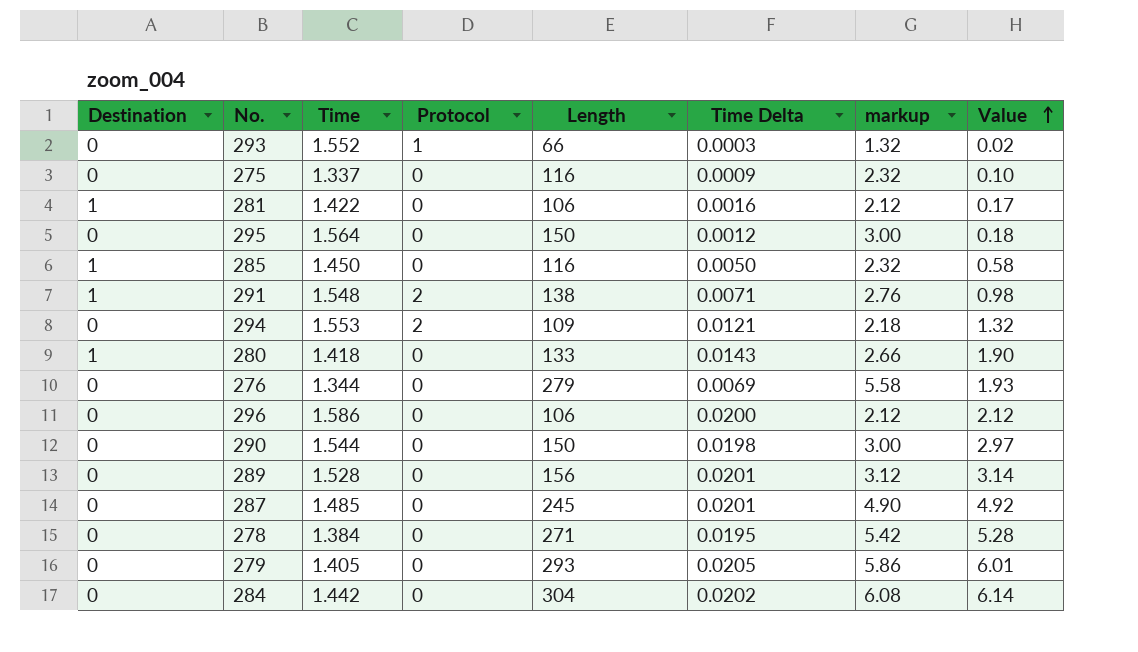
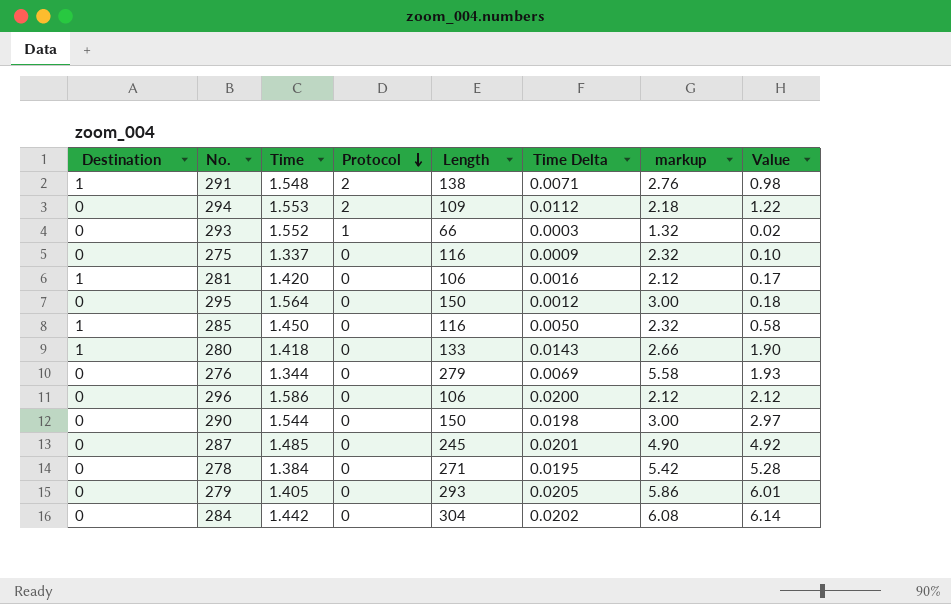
row order: Value ascending -> Protocol descending
row 289: 0 | 1.528 | 0 | 156 | 0.0201 | 3.12 | 3.14 -> none
294 | Time Delta: 0.0121 -> 0.0112
294 | Value: 1.32 -> 1.22
281 | Time: 1.422 -> 1.420

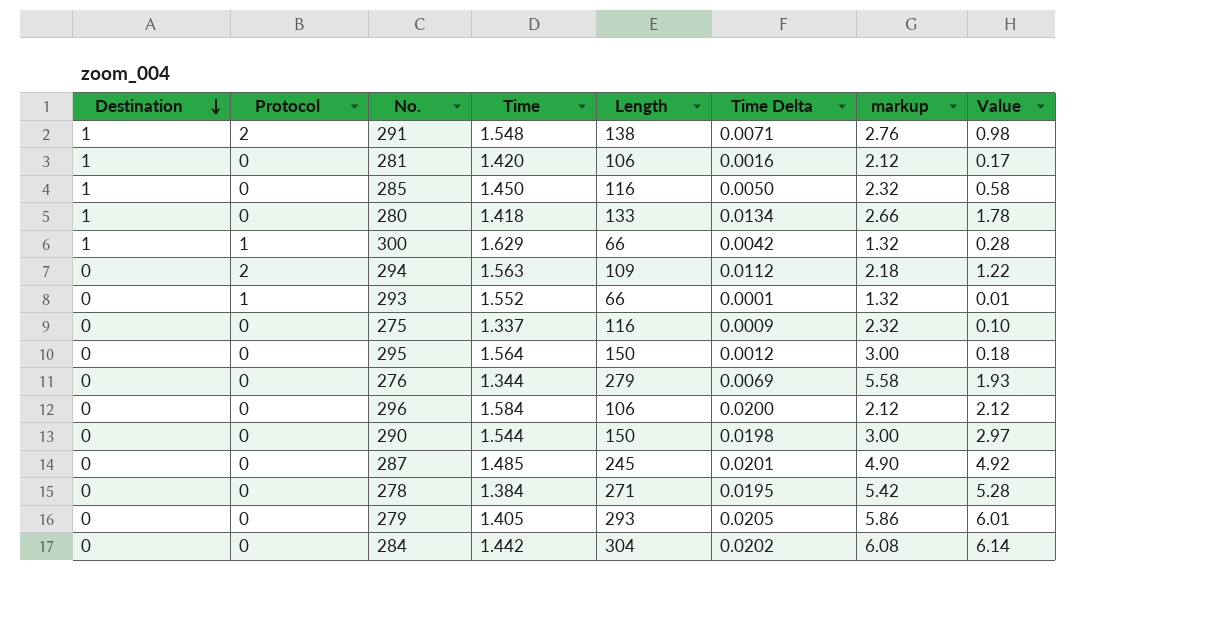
row order: Protocol descending -> Destination descending
column Protocol | position: 4 -> 2
280 | Time Delta: 0.0143 -> 0.0134
280 | Value: 1.90 -> 1.78
row 300: none -> 1 | 1 | 1.629 | 66 | 0.0042 | 1.32 | 0.28
294 | Time: 1.553 -> 1.563
293 | Time Delta: 0.0003 -> 0.0001
293 | Value: 0.02 -> 0.01
296 | Time: 1.586 -> 1.584

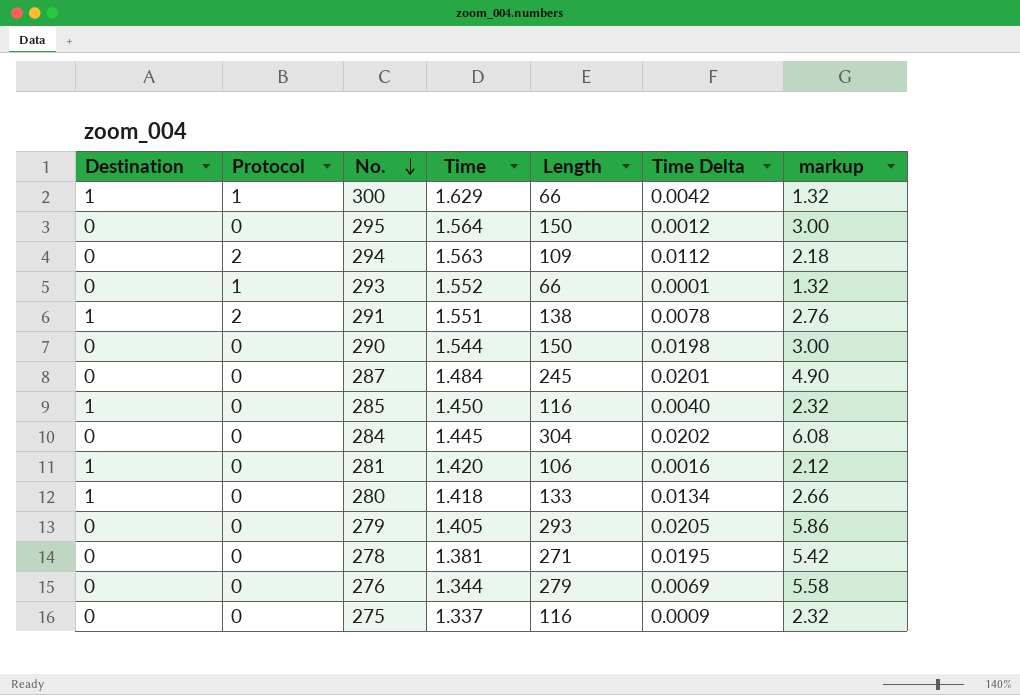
row order: Destination descending -> No. descending
column Value | formula: [Length] * [Time Delta] -> none
row 296: 0 | 0 | 1.584 | 106 | 0.0200 | 2.12 | 2.12 -> none
291 | Time: 1.548 -> 1.551
291 | Time Delta: 0.0071 -> 0.0078
287 | Time: 1.485 -> 1.484
285 | Time Delta: 0.0050 -> 0.0040
284 | Time: 1.442 -> 1.445
278 | Time: 1.384 -> 1.381

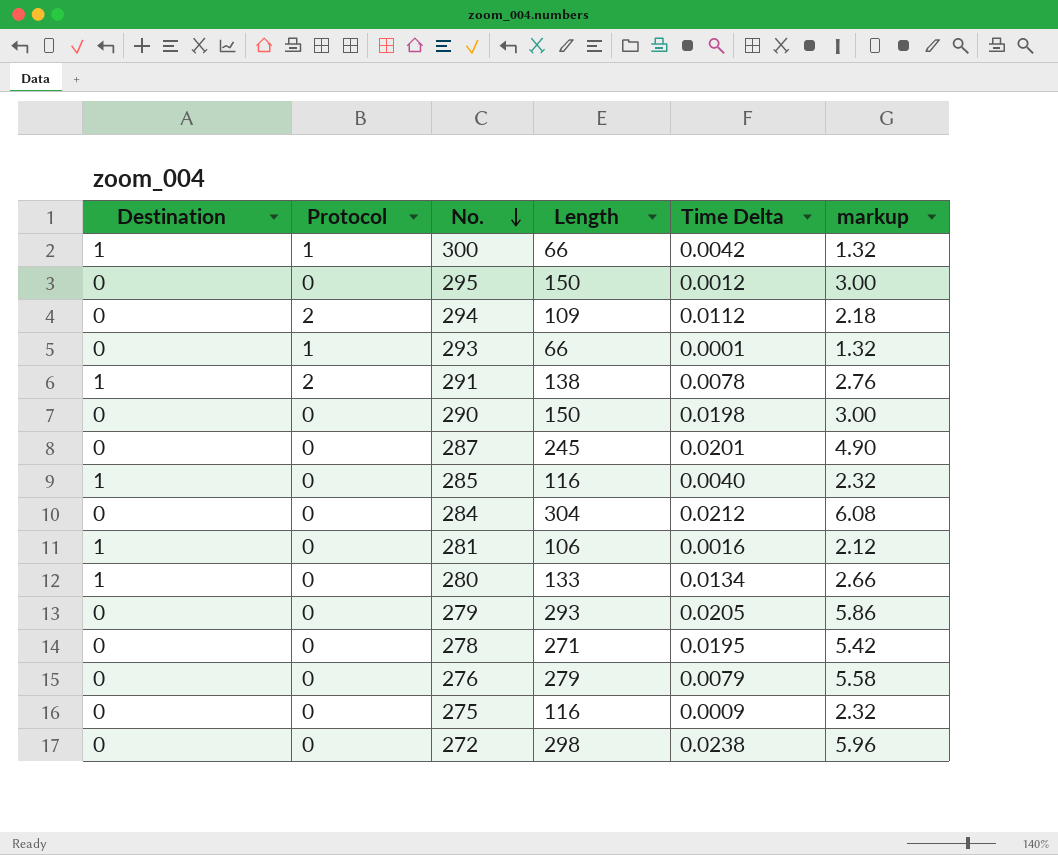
column Time | position: 4 -> none
284 | Time Delta: 0.0202 -> 0.0212
276 | Time Delta: 0.0069 -> 0.0079
row 272: none -> 0 | 0 | 298 | 0.0238 | 5.96

